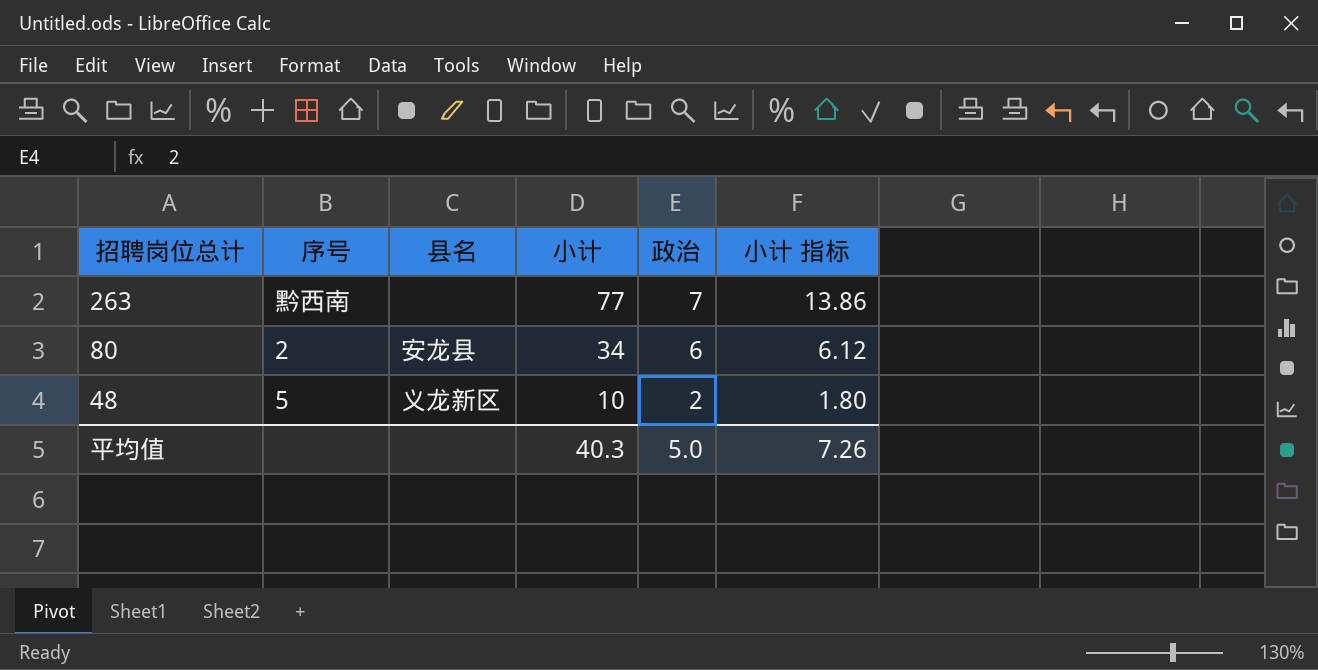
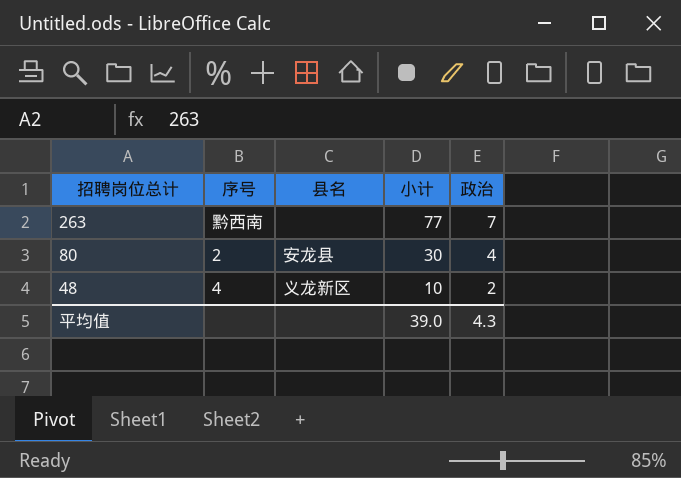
column 小计 指标 | formula: [小计] * 0.18 -> none
80 | 小计: 34 -> 30
80 | 政治: 6 -> 4
48 | 序号: 5 -> 4
平均值 | 小计: 40.3 -> 39.0
平均值 | 政治: 5.0 -> 4.3

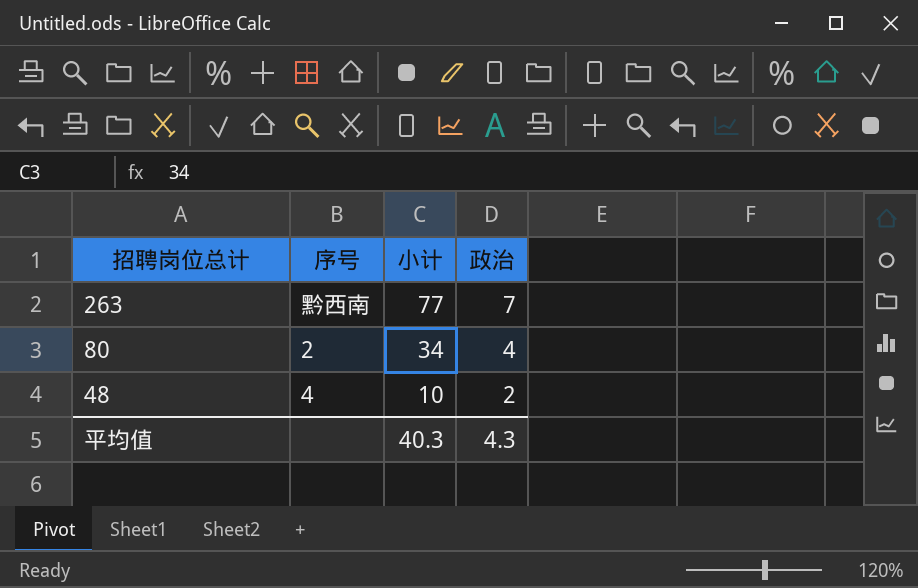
column 县名 | position: 3 -> none
80 | 小计: 30 -> 34
平均值 | 小计: 39.0 -> 40.3

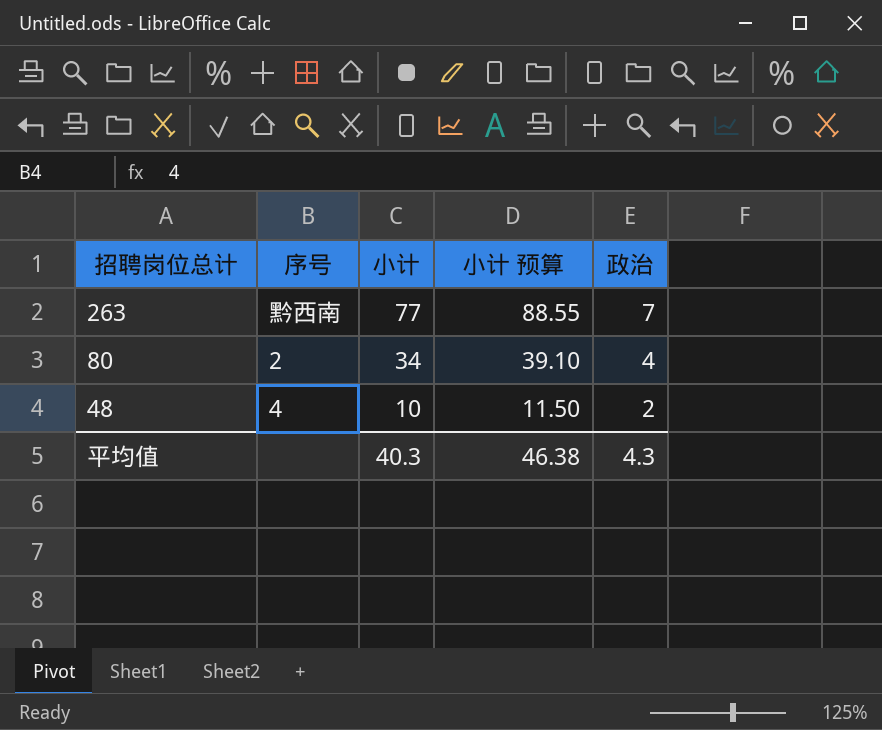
column 小计 预算 | formula: none -> [小计] * 1.15

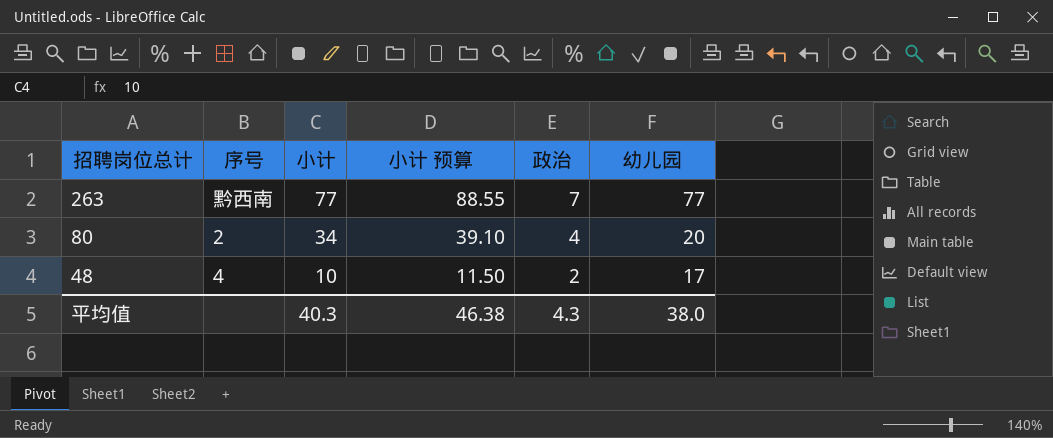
column 幼儿园 | position: none -> 6

